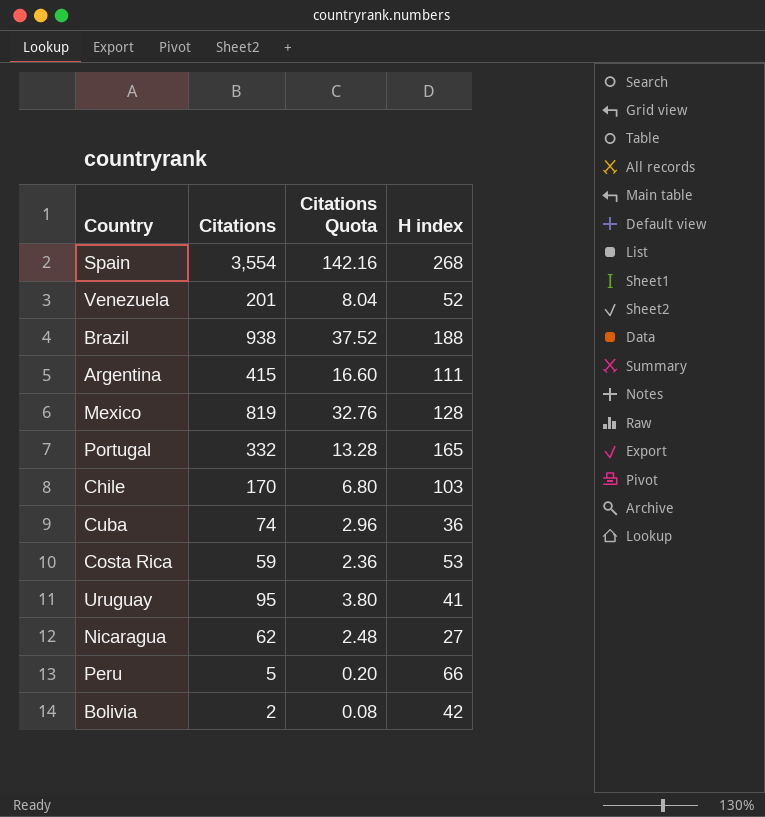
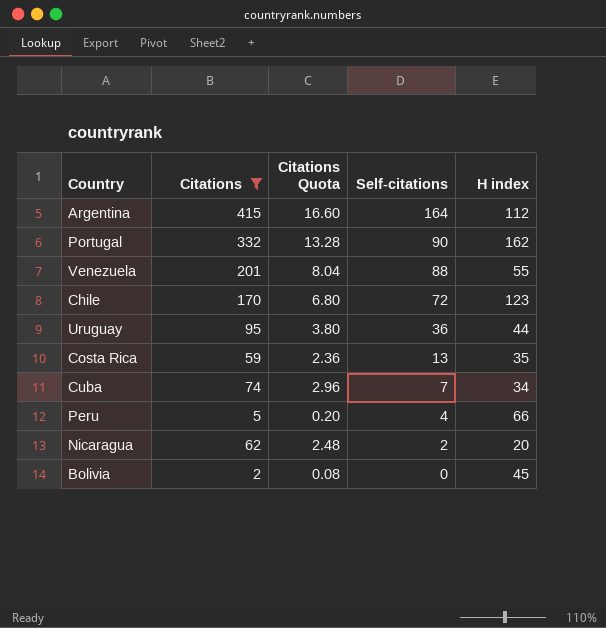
filter: none -> Citations <= 415
row order: none -> Self-citations descending
column Self-citations | position: none -> 4
Argentina | H index: 111 -> 112
Portugal | H index: 165 -> 162
Venezuela | H index: 52 -> 55
Chile | H index: 103 -> 123
Uruguay | H index: 41 -> 44
Costa Rica | H index: 53 -> 35
Cuba | H index: 36 -> 34
Nicaragua | H index: 27 -> 20
Bolivia | H index: 42 -> 45

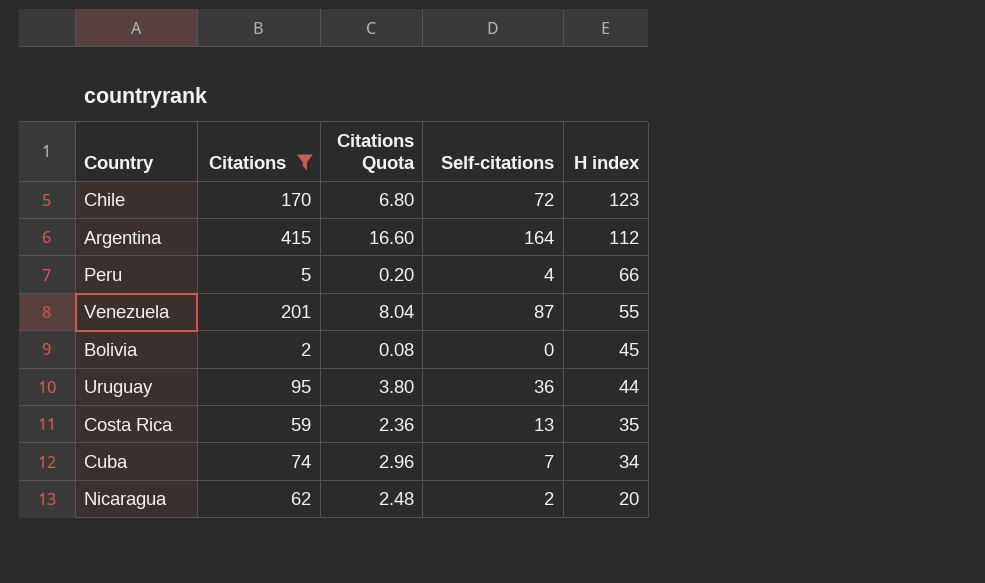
row order: Self-citations descending -> H index descending
row Portugal: 332 | 13.28 | 90 | 162 -> none
Venezuela | Self-citations: 88 -> 87

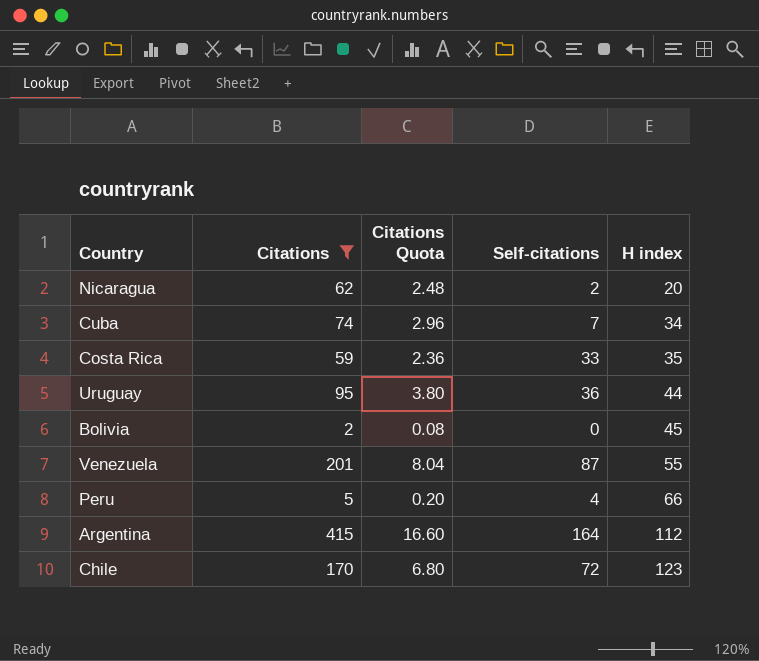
row order: H index descending -> H index ascending
Costa Rica | Self-citations: 13 -> 33

